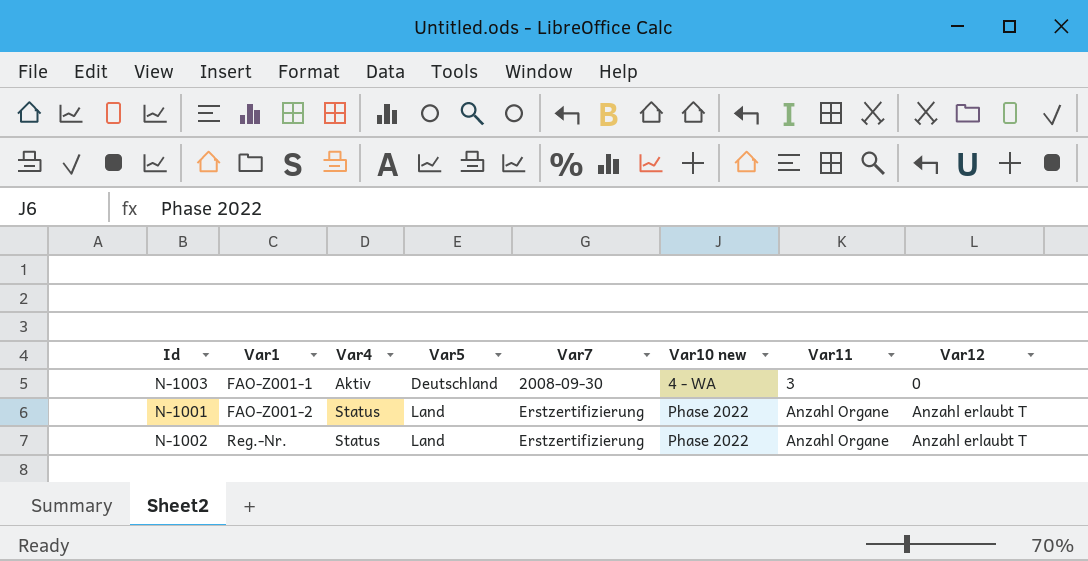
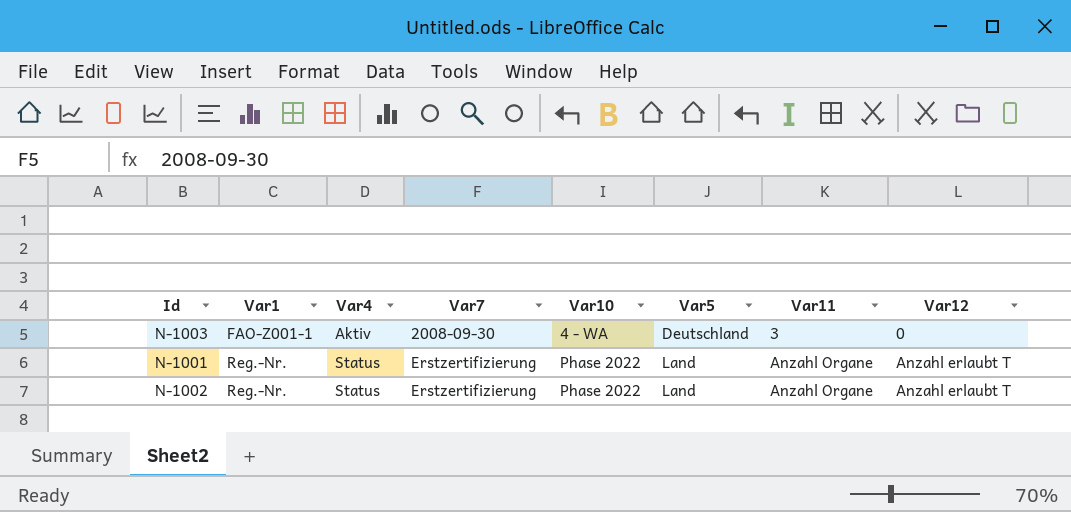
column name: Var10 new -> Var10
column Var5 | position: 4 -> 6
N-1001 | Var1: FAO-Z001-2 -> Reg.-Nr.

